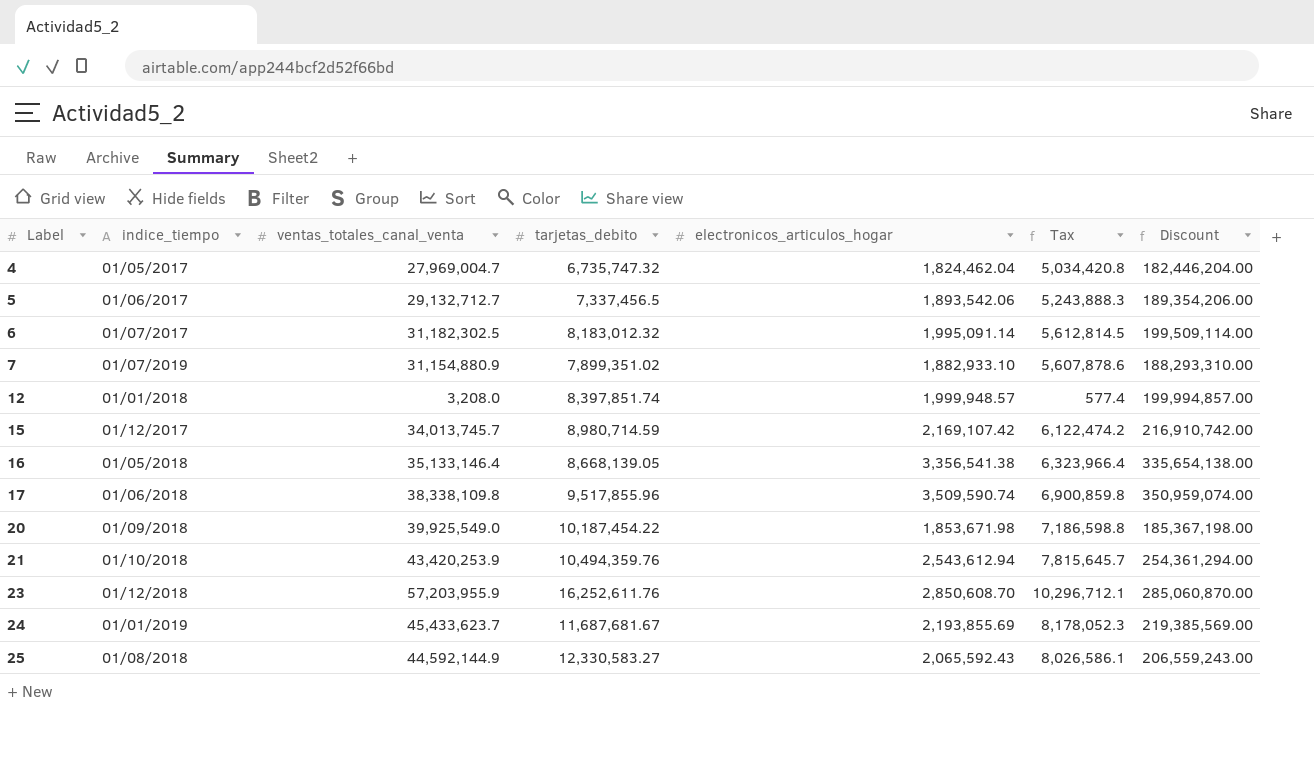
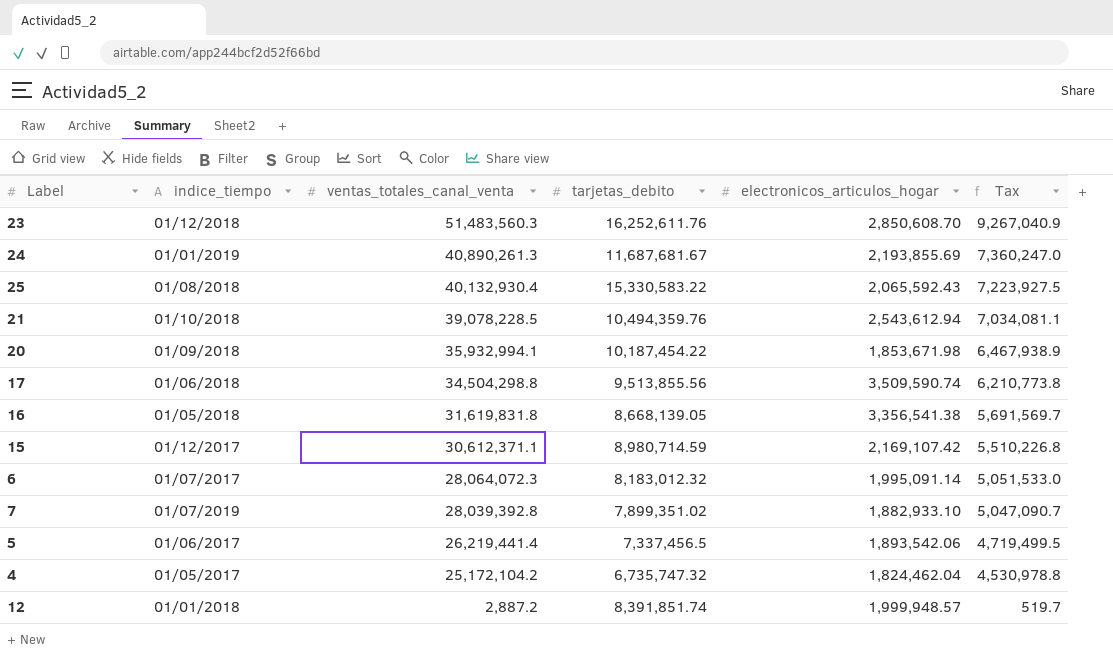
row order: Label ascending -> ventas_totales_canal_venta descending
column Discount | formula: [electronicos_articulos_hogar] * 100 -> none
23 | ventas_totales_canal_venta: 57,203,955.9 -> 51,483,560.3
23 | Tax: 10,296,712.1 -> 9,267,040.9
24 | ventas_totales_canal_venta: 45,433,623.7 -> 40,890,261.3
24 | Tax: 8,178,052.3 -> 7,360,247.0
25 | ventas_totales_canal_venta: 44,592,144.9 -> 40,132,930.4
25 | tarjetas_debito: 12,330,583.27 -> 15,330,583.22
25 | Tax: 8,026,586.1 -> 7,223,927.5
21 | ventas_totales_canal_venta: 43,420,253.9 -> 39,078,228.5
21 | Tax: 7,815,645.7 -> 7,034,081.1
20 | ventas_totales_canal_venta: 39,925,549.0 -> 35,932,994.1
20 | Tax: 7,186,598.8 -> 6,467,938.9
17 | ventas_totales_canal_venta: 38,338,109.8 -> 34,504,298.8
17 | tarjetas_debito: 9,517,855.96 -> 9,513,855.56
17 | Tax: 6,900,859.8 -> 6,210,773.8
16 | ventas_totales_canal_venta: 35,133,146.4 -> 31,619,831.8
16 | Tax: 6,323,966.4 -> 5,691,569.7
15 | ventas_totales_canal_venta: 34,013,745.7 -> 30,612,371.1
15 | Tax: 6,122,474.2 -> 5,510,226.8
6 | ventas_totales_canal_venta: 31,182,302.5 -> 28,064,072.3
6 | Tax: 5,612,814.5 -> 5,051,533.0
7 | ventas_totales_canal_venta: 31,154,880.9 -> 28,039,392.8
7 | Tax: 5,607,878.6 -> 5,047,090.7
5 | ventas_totales_canal_venta: 29,132,712.7 -> 26,219,441.4
5 | Tax: 5,243,888.3 -> 4,719,499.5
4 | ventas_totales_canal_venta: 27,969,004.7 -> 25,172,104.2
4 | Tax: 5,034,420.8 -> 4,530,978.8
12 | ventas_totales_canal_venta: 3,208.0 -> 2,887.2
12 | tarjetas_debito: 8,397,851.74 -> 8,391,851.74
12 | Tax: 577.4 -> 519.7

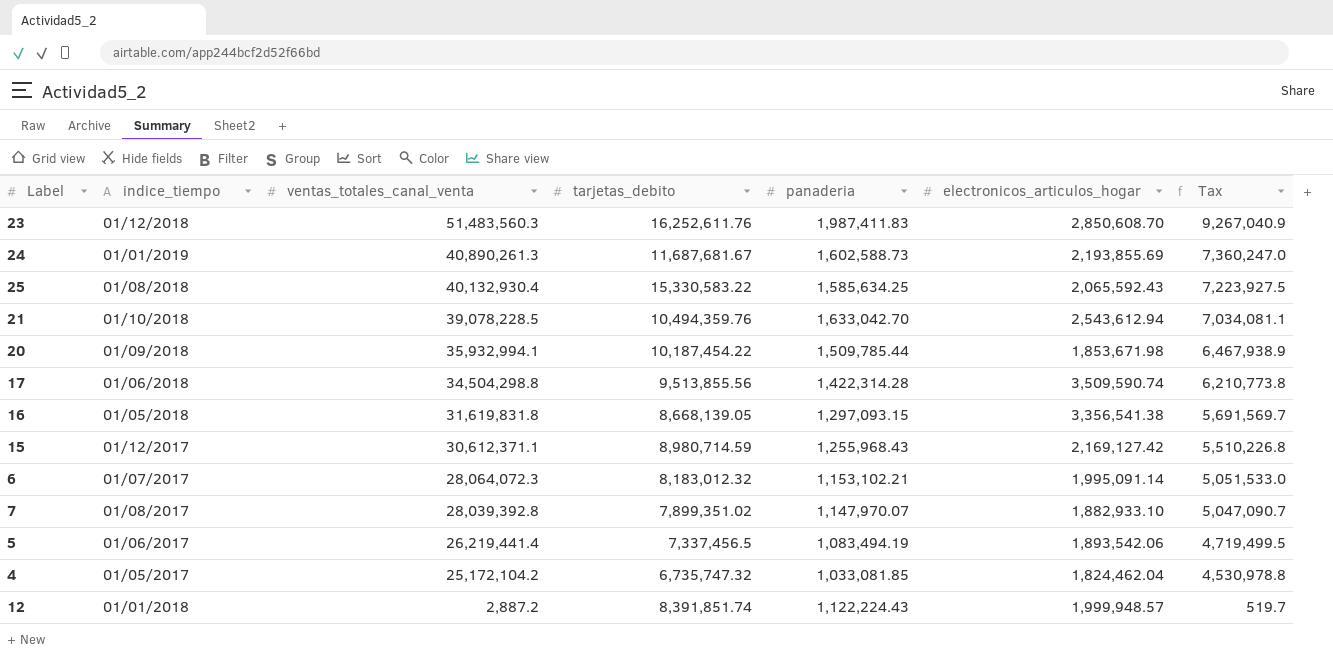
column panaderia | position: none -> 5
15 | electronicos_articulos_hogar: 2,169,107.42 -> 2,169,127.42
7 | indice_tiempo: 01/07/2019 -> 01/08/2017

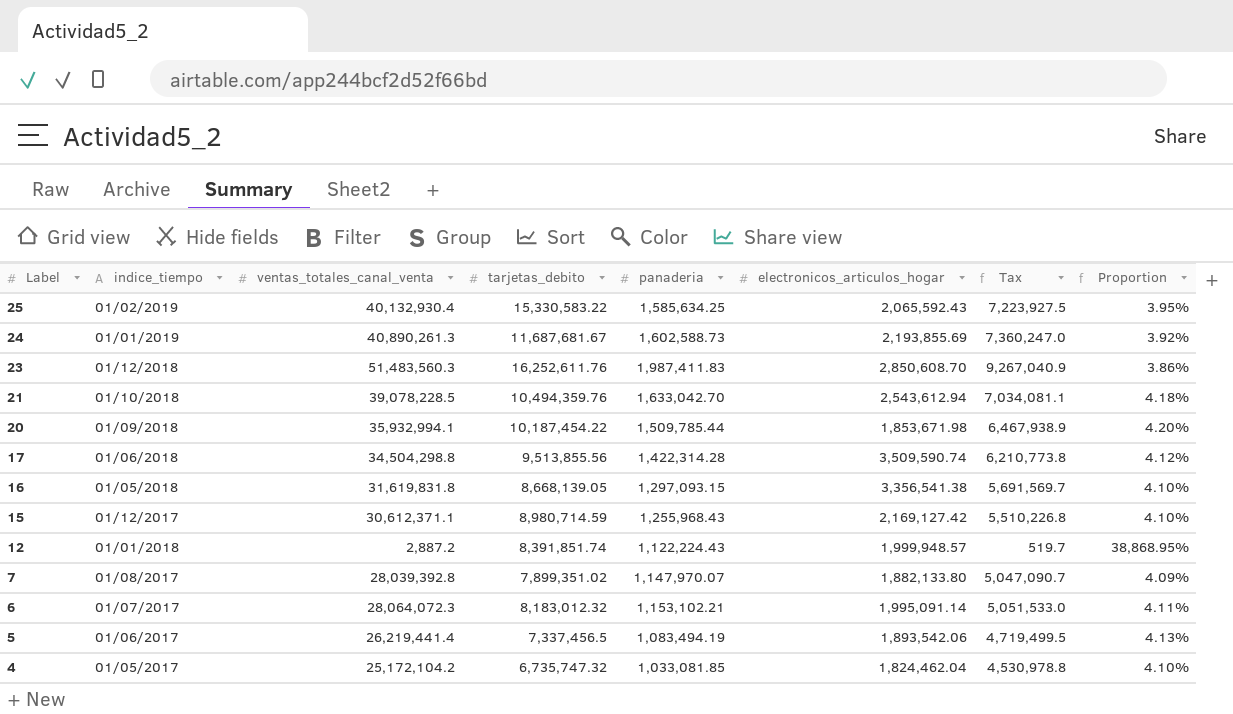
row order: ventas_totales_canal_venta descending -> Label descending
column Proportion | formula: none -> [panaderia] / [ventas_totales_canal_venta]
25 | indice_tiempo: 01/08/2018 -> 01/02/2019
7 | electronicos_articulos_hogar: 1,882,933.10 -> 1,882,133.80

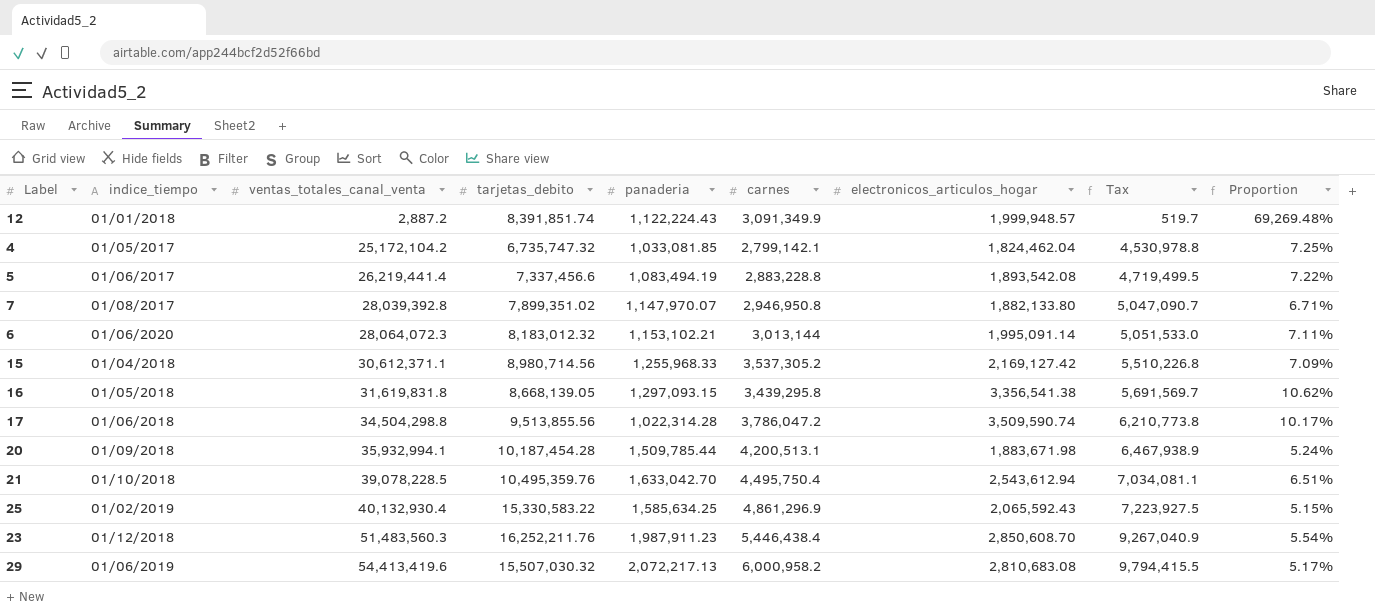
row order: Label descending -> ventas_totales_canal_venta ascending
column carnes | position: none -> 6
column Proportion | formula: [panaderia] / [ventas_totales_canal_venta] -> [electronicos_articulos_hogar] / [ventas_totales_canal_venta]
row 24: 01/01/2019 | 40,890,261.3 | 11,687,681.67 | 1,602,588.73 | 2,193,855.69 | 7,360,247.0 | 3.92% -> none
5 | tarjetas_debito: 7,337,456.5 -> 7,337,456.6
5 | electronicos_articulos_hogar: 1,893,542.06 -> 1,893,542.08
6 | indice_tiempo: 01/07/2017 -> 01/06/2020
15 | indice_tiempo: 01/12/2017 -> 01/04/2018
15 | tarjetas_debito: 8,980,714.59 -> 8,980,714.56
15 | panaderia: 1,255,968.43 -> 1,255,968.33
17 | panaderia: 1,422,314.28 -> 1,022,314.28
20 | tarjetas_debito: 10,187,454.22 -> 10,187,454.28
20 | electronicos_articulos_hogar: 1,853,671.98 -> 1,883,671.98
21 | tarjetas_debito: 10,494,359.76 -> 10,495,359.76
23 | tarjetas_debito: 16,252,611.76 -> 16,252,211.76
23 | panaderia: 1,987,411.83 -> 1,987,911.23
row 29: none -> 01/06/2019 | 54,413,419.6 | 15,507,030.32 | 2,072,217.13 | 6,000,958.2 | 2,810,683.08 | 9,794,415.5 | 5.17%

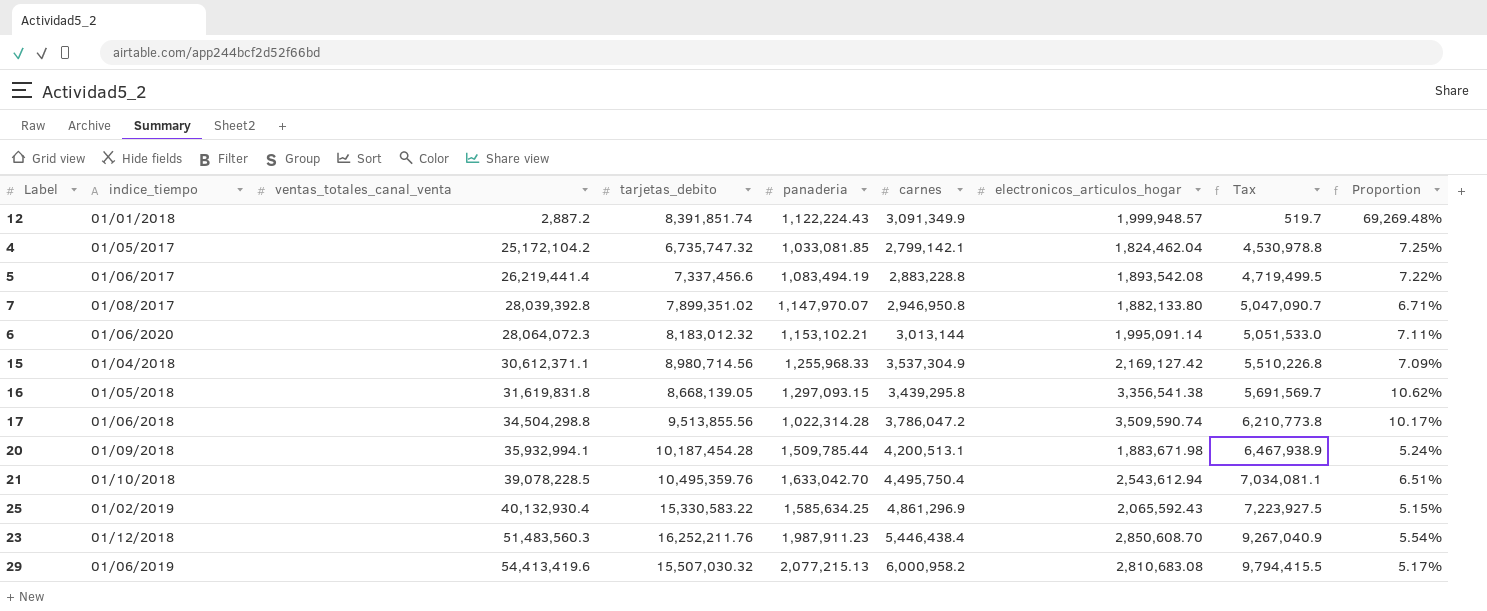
15 | carnes: 3,537,305.2 -> 3,537,304.9
29 | panaderia: 2,072,217.13 -> 2,077,215.13

